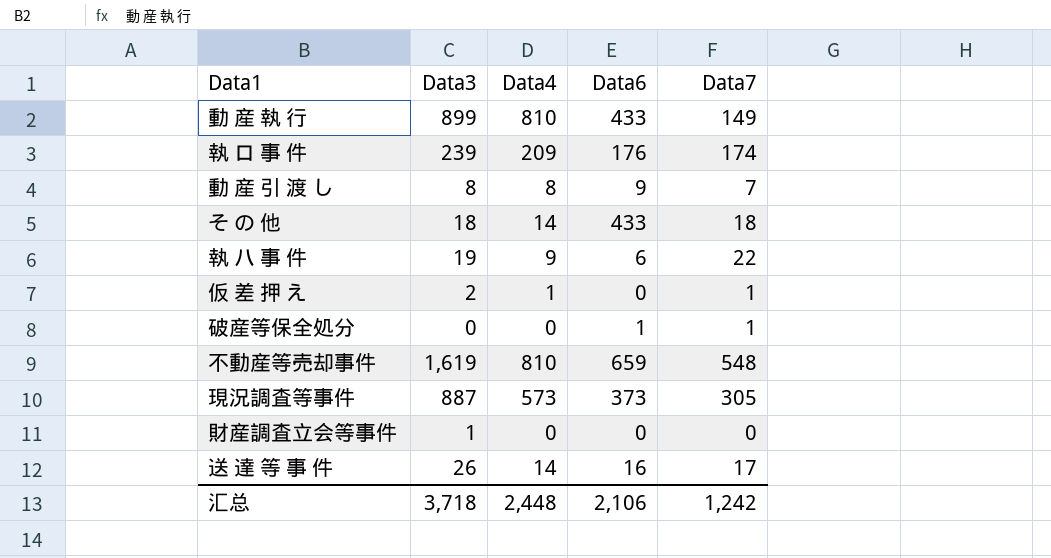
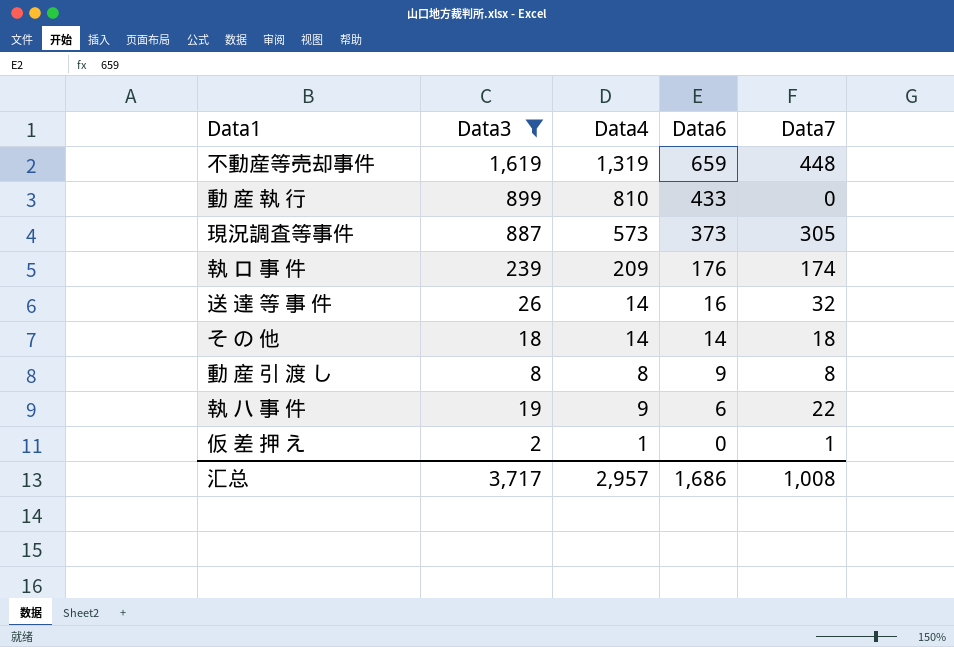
filter: none -> Data3 >= 2
row order: none -> Data6 descending
不動産等売却事件 | Data4: 810 -> 1,319
不動産等売却事件 | Data7: 548 -> 448
動 産 執 行 | Data7: 149 -> 0
送 達 等 事 件 | Data7: 17 -> 32
そ の 他 | Data6: 433 -> 14
動 産 引 渡 し | Data7: 7 -> 8
汇总 | Data3: 3,718 -> 3,717
汇总 | Data4: 2,448 -> 2,957
汇总 | Data6: 2,106 -> 1,686
汇总 | Data7: 1,242 -> 1,008

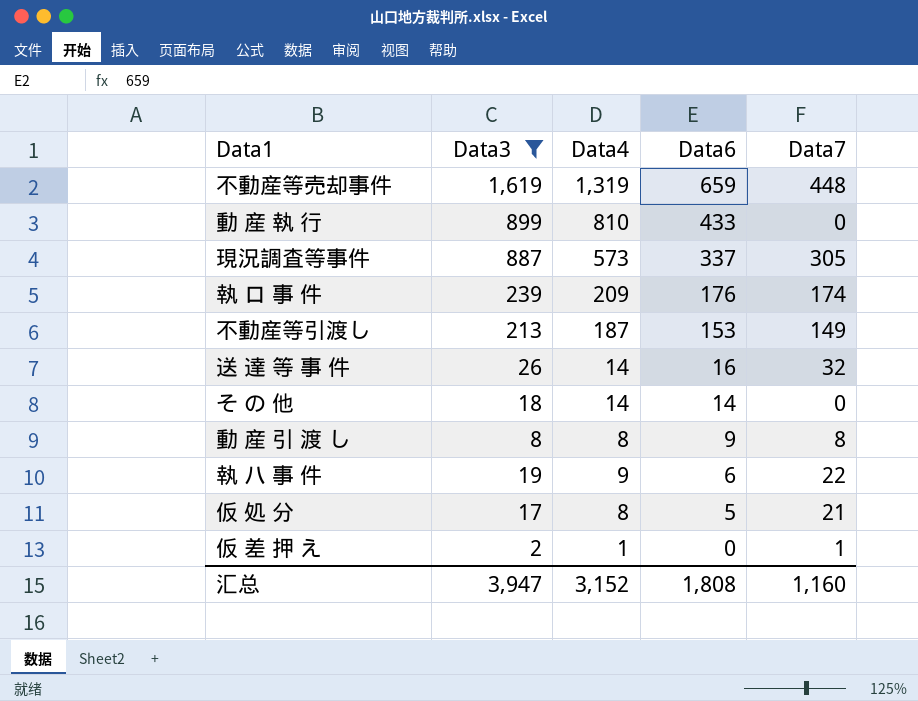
現況調査等事件 | Data6: 373 -> 337
row 不動産等引渡し: none -> 213 | 187 | 153 | 149
そ の 他 | Data7: 18 -> 0
row 仮 処 分: none -> 17 | 8 | 5 | 21
汇总 | Data3: 3,717 -> 3,947
汇总 | Data4: 2,957 -> 3,152
汇总 | Data6: 1,686 -> 1,808
汇总 | Data7: 1,008 -> 1,160

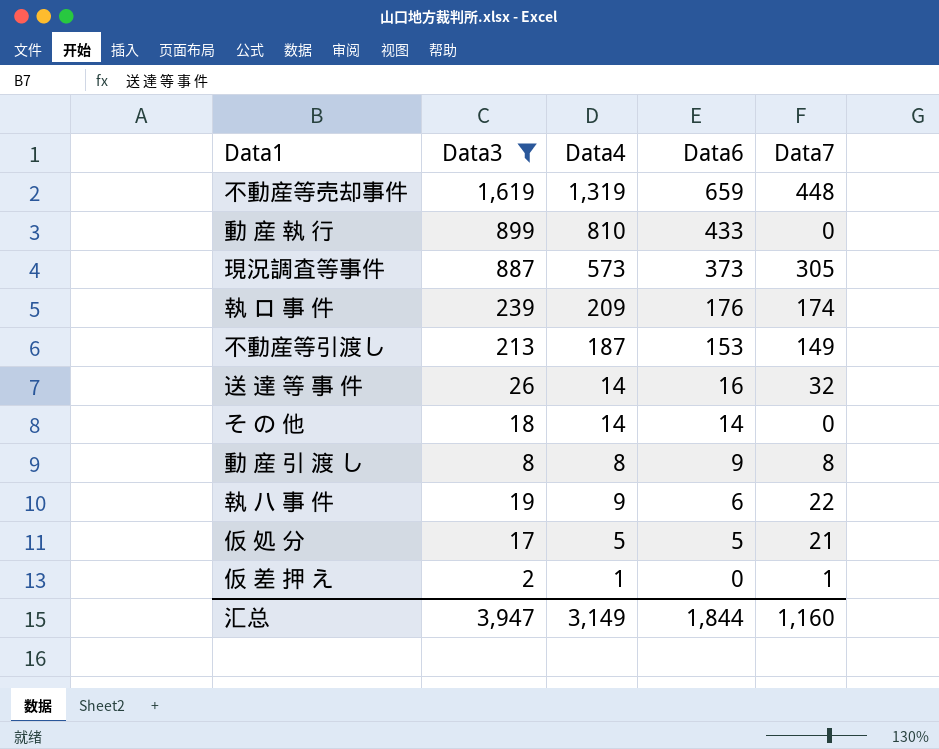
現況調査等事件 | Data6: 337 -> 373
仮 処 分 | Data4: 8 -> 5
汇总 | Data4: 3,152 -> 3,149
汇总 | Data6: 1,808 -> 1,844

